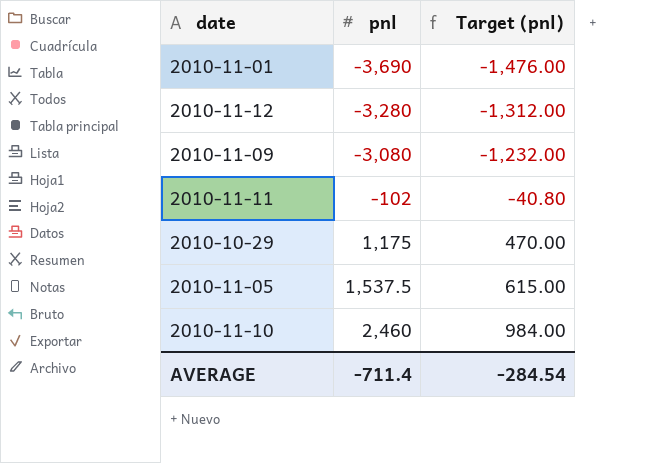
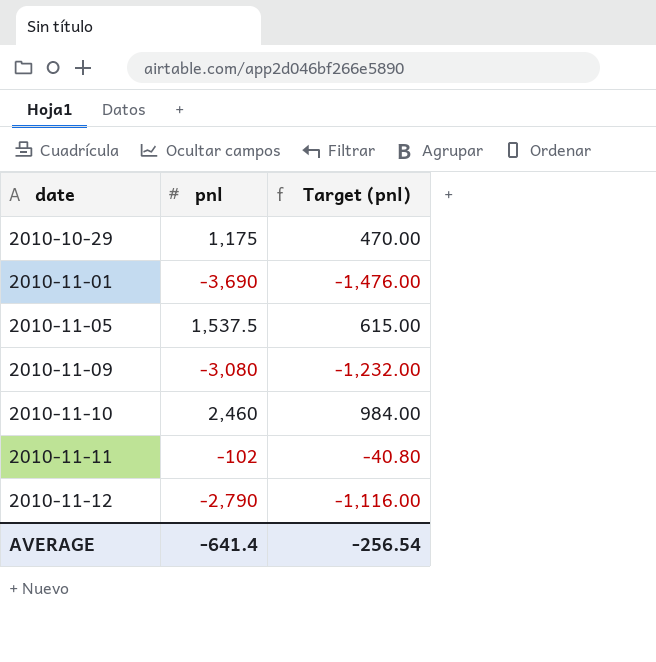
row order: pnl ascending -> date ascending
2010-11-12 | pnl: -3,280 -> -2,790
2010-11-12 | Target (pnl): -1,312.00 -> -1,116.00
AVERAGE | pnl: -711.4 -> -641.4
AVERAGE | Target (pnl): -284.54 -> -256.54

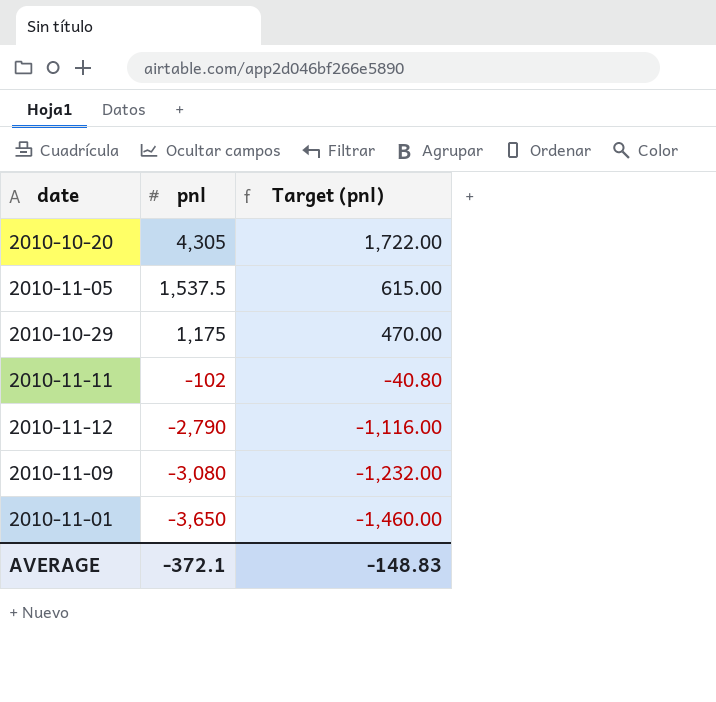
row order: date ascending -> pnl descending
row 2010-11-10: 2,460 | 984.00 -> none
row 2010-10-20: none -> 4,305 | 1,722.00
2010-11-01 | pnl: -3,690 -> -3,650
2010-11-01 | Target (pnl): -1,476.00 -> -1,460.00
AVERAGE | pnl: -641.4 -> -372.1
AVERAGE | Target (pnl): -256.54 -> -148.83

